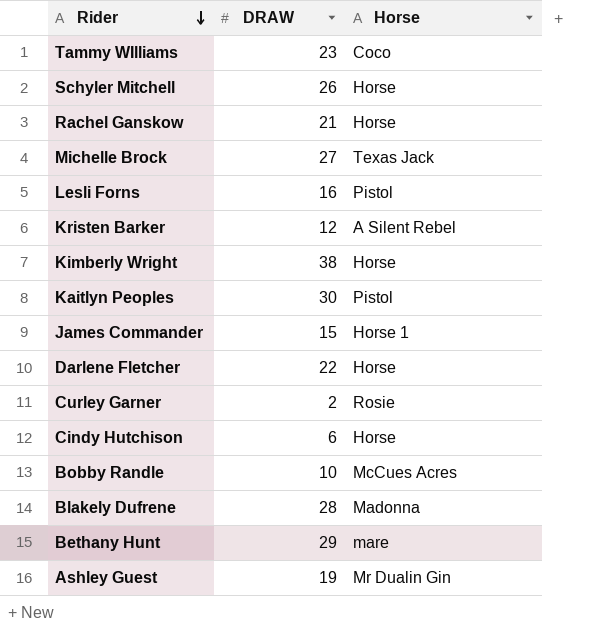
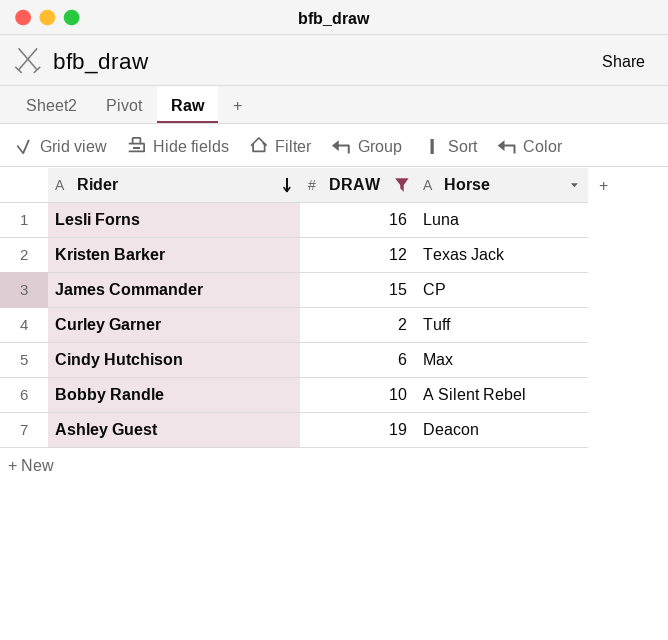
filter: none -> DRAW <= 19
Lesli Forns | Horse: Pistol -> Luna
Kristen Barker | Horse: A Silent Rebel -> Texas Jack
James Commander | Horse: Horse 1 -> CP
Curley Garner | Horse: Rosie -> Tuff
Cindy Hutchison | Horse: Horse -> Max
Bobby Randle | Horse: McCues Acres -> A Silent Rebel
Ashley Guest | Horse: Mr Dualin Gin -> Deacon

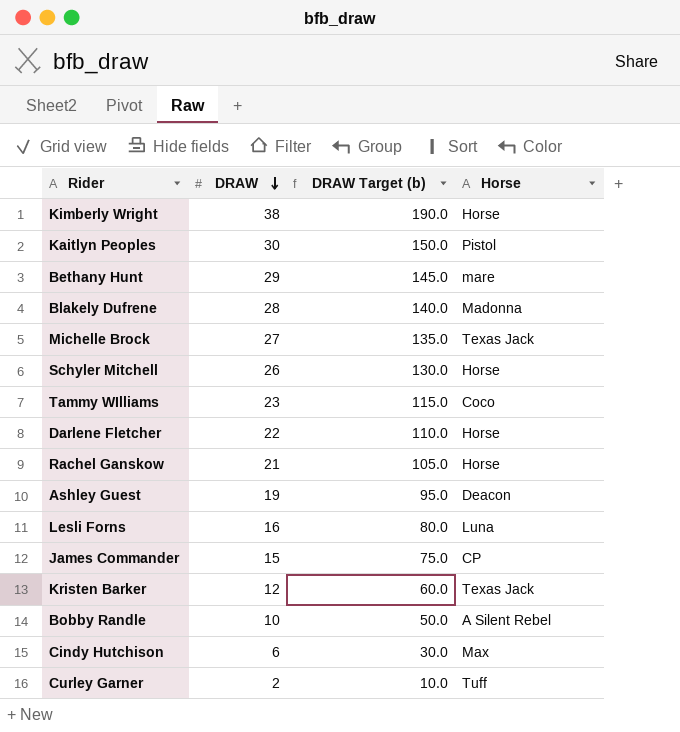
filter: DRAW <= 19 -> none
row order: Rider descending -> DRAW descending
column DRAW Target (b) | formula: none -> [DRAW] * 5

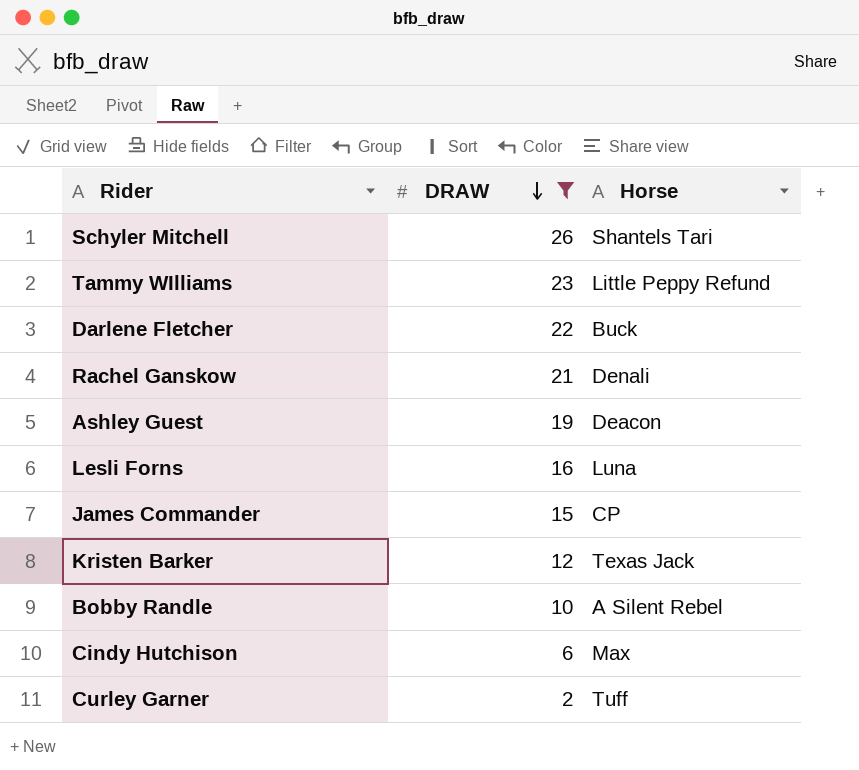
filter: none -> DRAW <= 26
column DRAW Target (b) | formula: [DRAW] * 5 -> none
Schyler Mitchell | Horse: Horse -> Shantels Tari
Tammy WIlliams | Horse: Coco -> Little Peppy Refund
Darlene Fletcher | Horse: Horse -> Buck
Rachel Ganskow | Horse: Horse -> Denali

